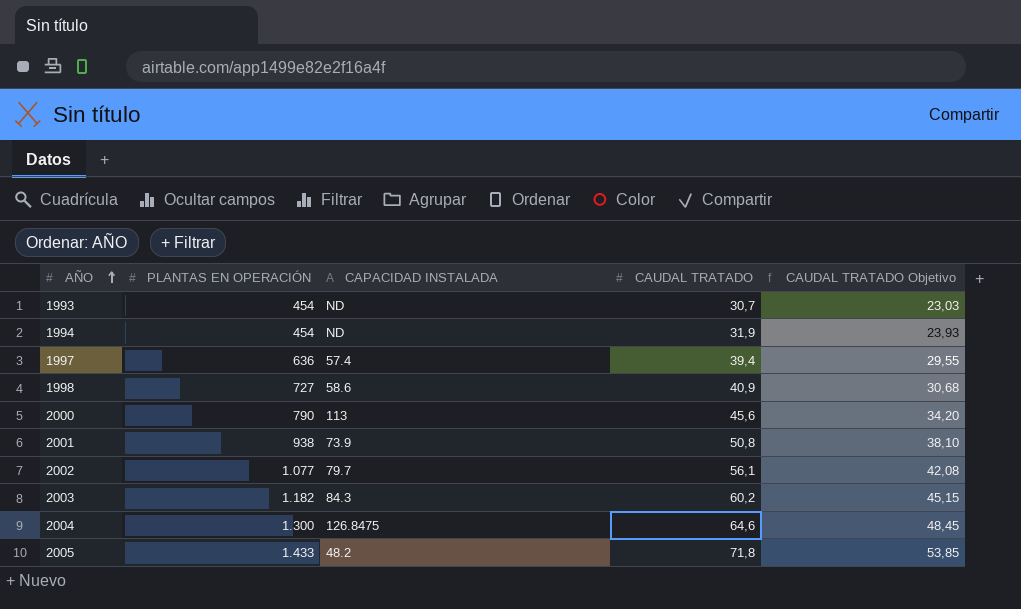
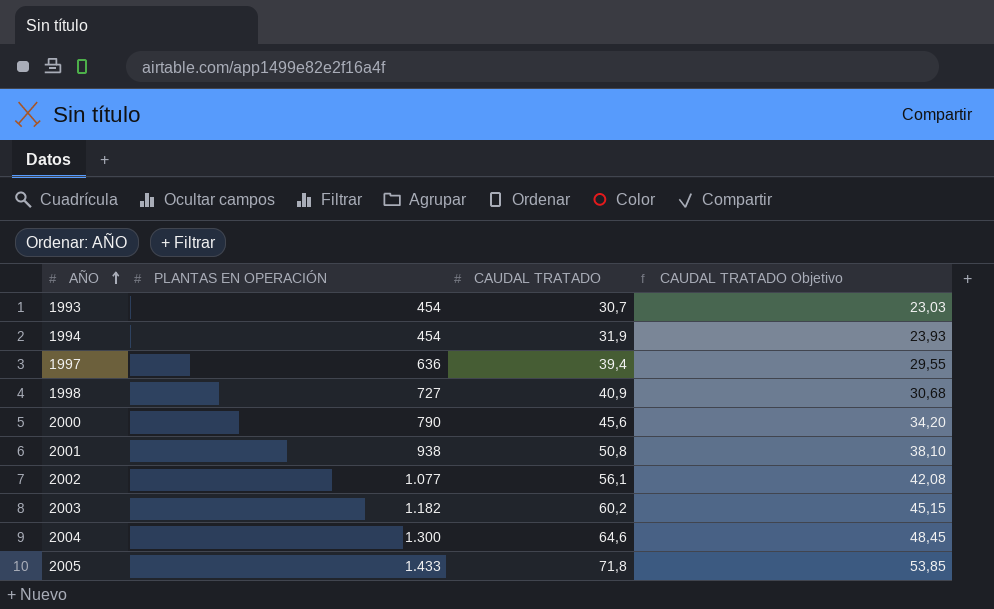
column CAPACIDAD INSTALADA | position: 3 -> none

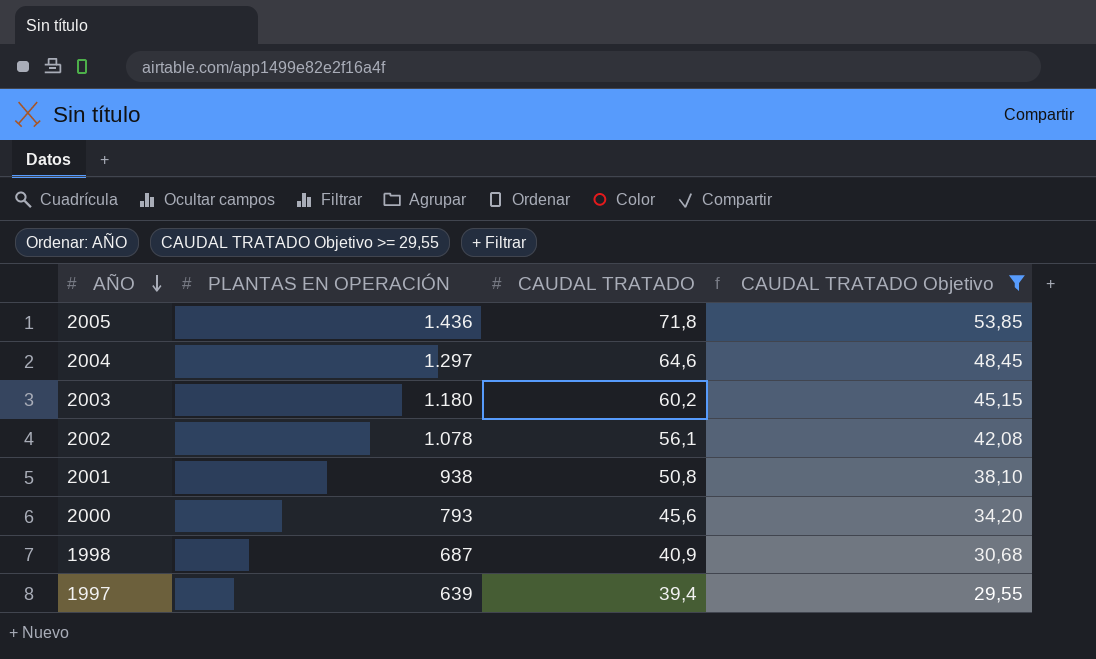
filter: none -> CAUDAL TRATADO Objetivo >= 29,55
row order: AÑO ascending -> AÑO descending
2005 | PLANTAS EN OPERACIÓN: 1.433 -> 1.436
2004 | PLANTAS EN OPERACIÓN: 1.300 -> 1.297
2003 | PLANTAS EN OPERACIÓN: 1.182 -> 1.180
2002 | PLANTAS EN OPERACIÓN: 1.077 -> 1.078
2000 | PLANTAS EN OPERACIÓN: 790 -> 793
1998 | PLANTAS EN OPERACIÓN: 727 -> 687
1997 | PLANTAS EN OPERACIÓN: 636 -> 639

